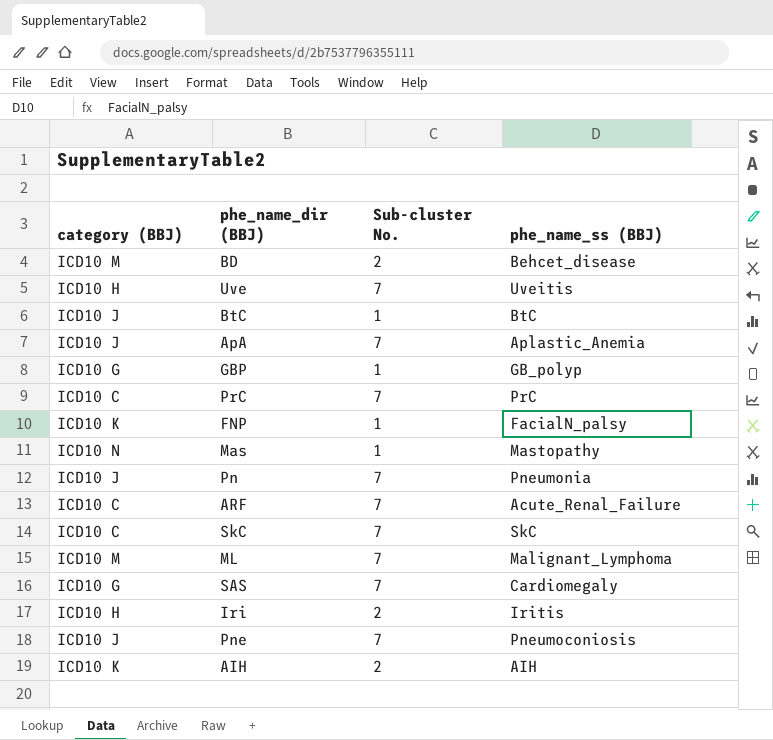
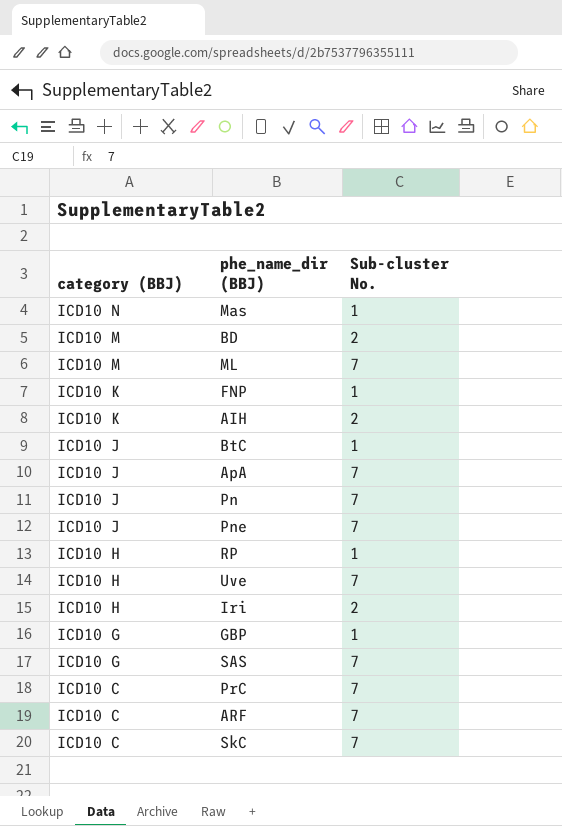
row order: none -> category (BBJ) descending
column phe_name_ss (BBJ) | position: 4 -> none
row RP: none -> ICD10 H | 1

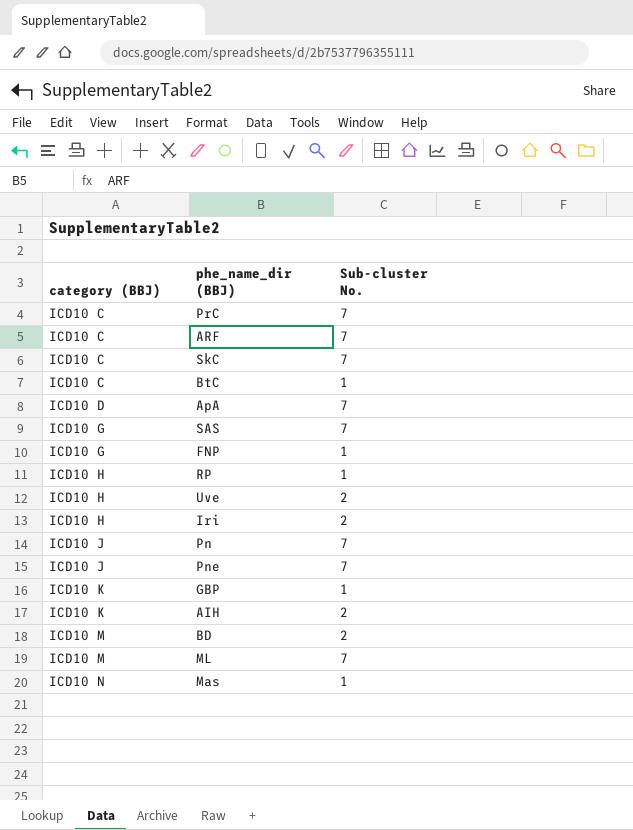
row order: category (BBJ) descending -> category (BBJ) ascending
BtC | category (BBJ): ICD10 J -> ICD10 C
ApA | category (BBJ): ICD10 J -> ICD10 D
FNP | category (BBJ): ICD10 K -> ICD10 G
Uve | Sub-cluster No.: 7 -> 2
GBP | category (BBJ): ICD10 G -> ICD10 K

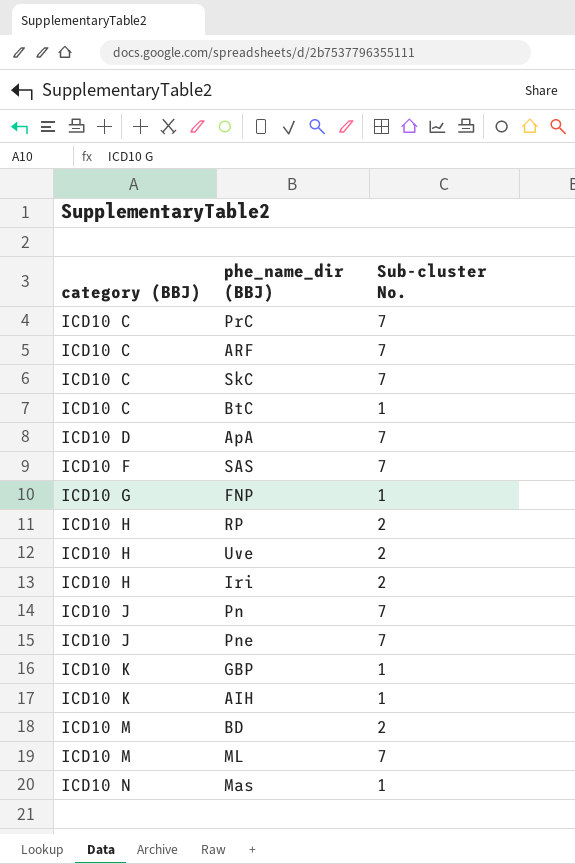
SAS | category (BBJ): ICD10 G -> ICD10 F
RP | Sub-cluster No.: 1 -> 2
AIH | Sub-cluster No.: 2 -> 1

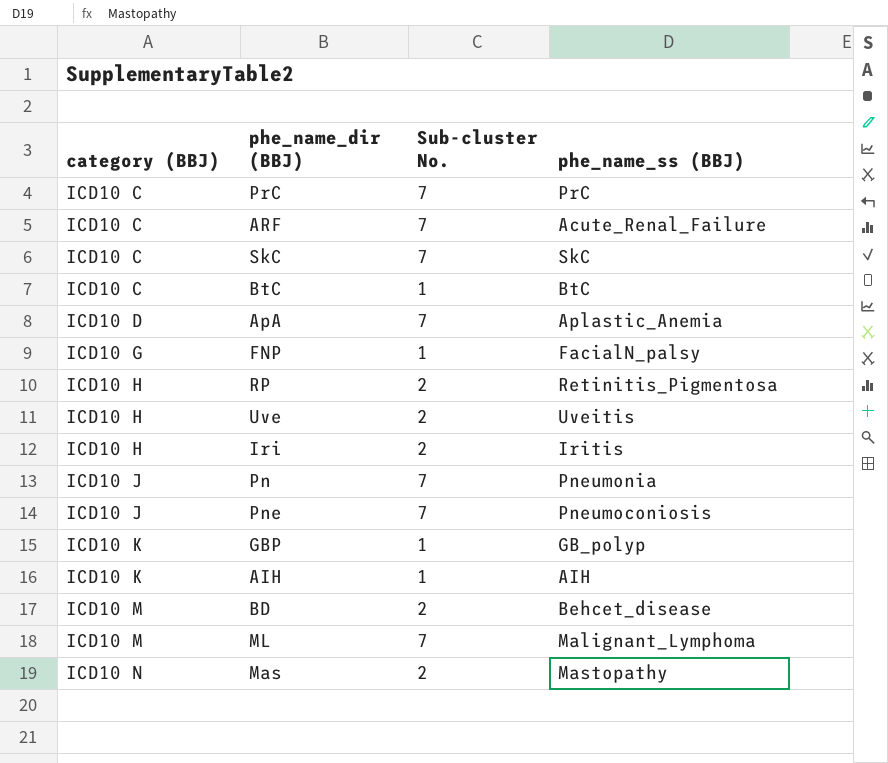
column phe_name_ss (BBJ) | position: none -> 4
row SAS: ICD10 F | 7 -> none
Mas | Sub-cluster No.: 1 -> 2

